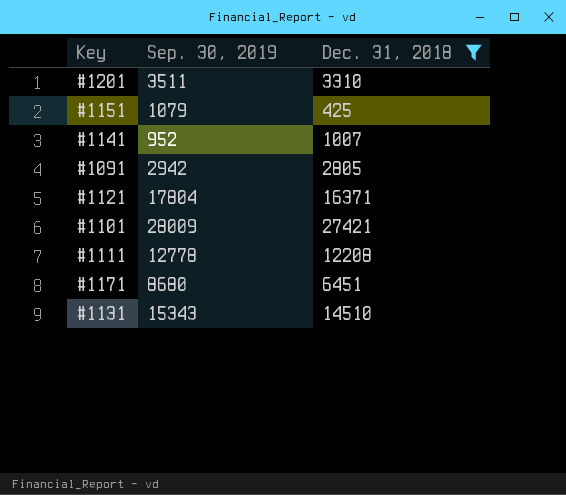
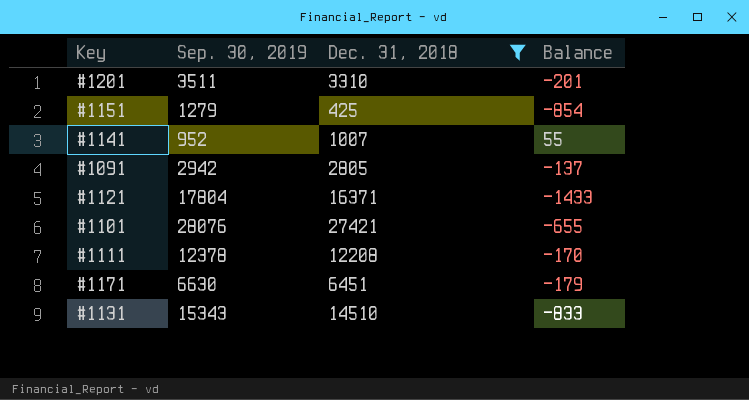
column Balance | formula: none -> [Dec. 31, 2018] - [Sep. 30, 2019]
#1151 | Sep. 30, 2019: 1079 -> 1279
#1101 | Sep. 30, 2019: 28009 -> 28076
#1111 | Sep. 30, 2019: 12778 -> 12378
#1171 | Sep. 30, 2019: 8680 -> 6630

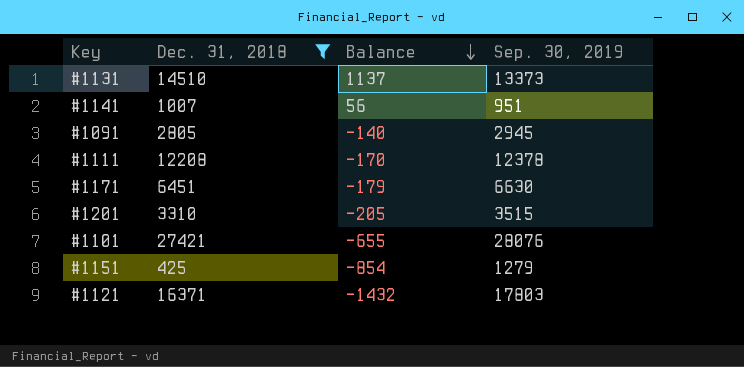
row order: none -> Balance descending
column Sep. 30, 2019 | position: 2 -> 4
#1131 | Balance: -833 -> 1137
#1131 | Sep. 30, 2019: 15343 -> 13373
#1141 | Balance: 55 -> 56
#1141 | Sep. 30, 2019: 952 -> 951
#1091 | Balance: -137 -> -140
#1091 | Sep. 30, 2019: 2942 -> 2945
#1201 | Balance: -201 -> -205
#1201 | Sep. 30, 2019: 3511 -> 3515
#1121 | Balance: -1433 -> -1432
#1121 | Sep. 30, 2019: 17804 -> 17803

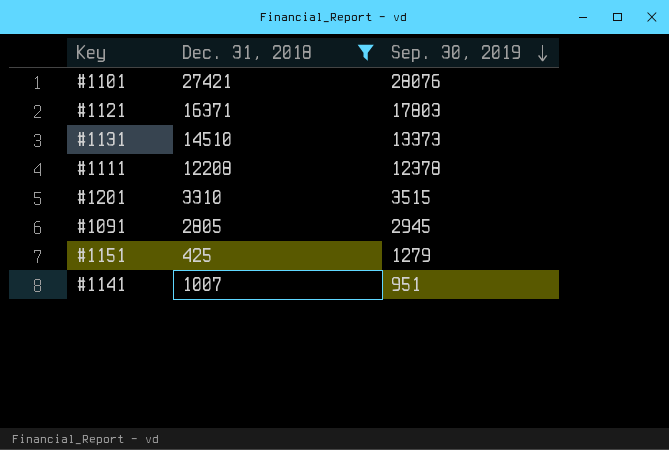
row order: Balance descending -> Sep. 30, 2019 descending
column Balance | formula: [Dec. 31, 2018] - [Sep. 30, 2019] -> none
row #1171: 6451 | -179 | 6630 -> none

